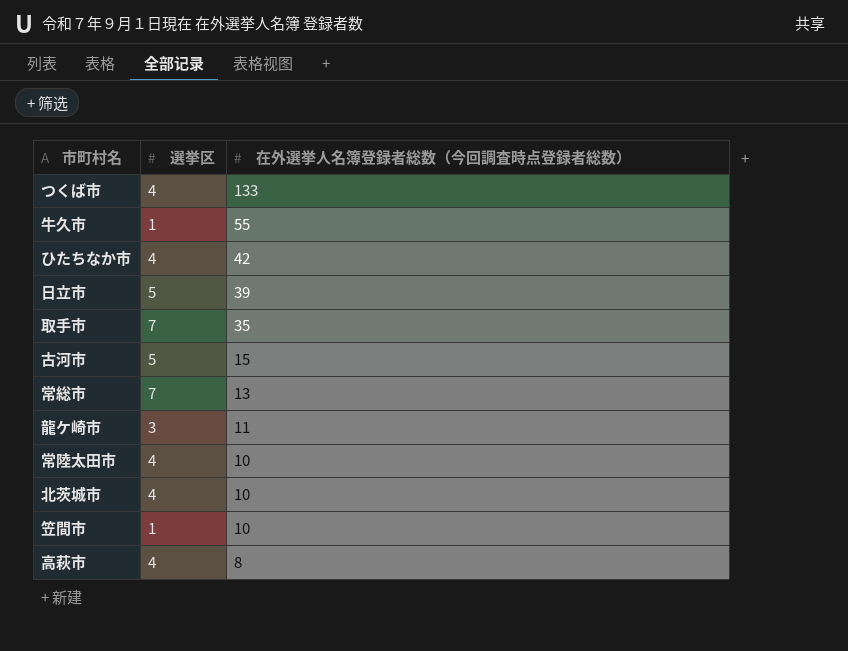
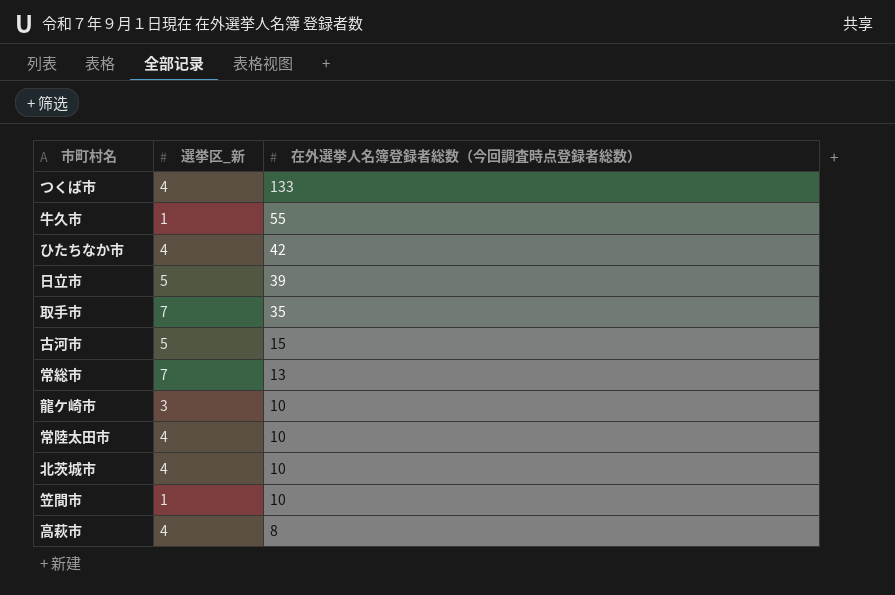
column name: 選挙区 -> 選挙区_新
龍ケ崎市 | 在外選挙人名簿登録者総数（今回調査時点登録者総数）: 11 -> 10

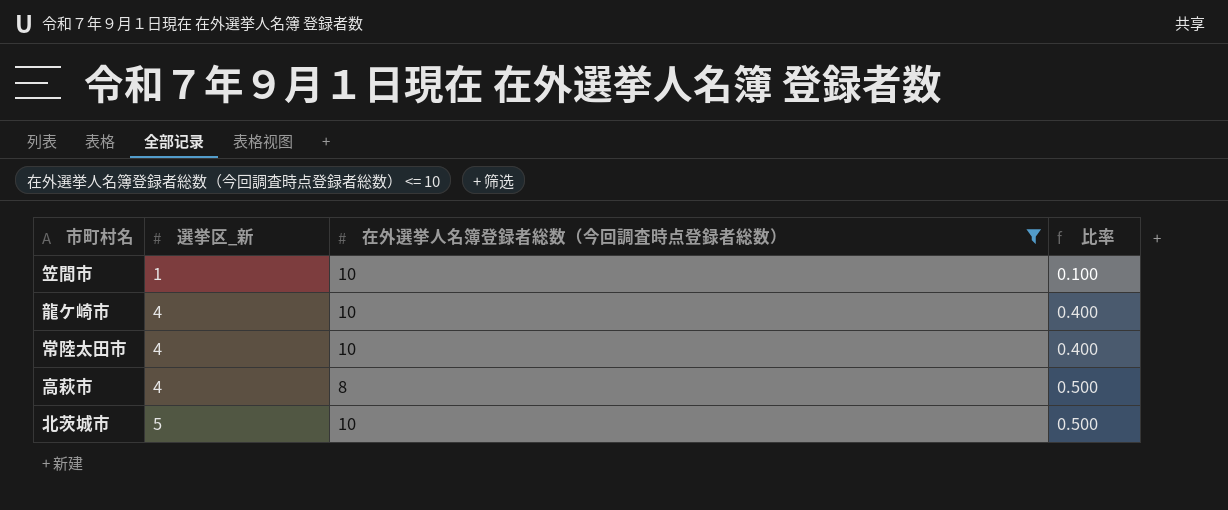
filter: none -> 在外選挙人名簿登録者総数（今回調査時点登録者総数） <= 10
row order: 在外選挙人名簿登録者総数（今回調査時点登録者総数） descending -> 選挙区_新 ascending
column 比率 | formula: none -> [選挙区_新] / [在外選挙人名簿登録者総数（今回調査時点登録者総数）]
龍ケ崎市 | 選挙区_新: 3 -> 4
北茨城市 | 選挙区_新: 4 -> 5

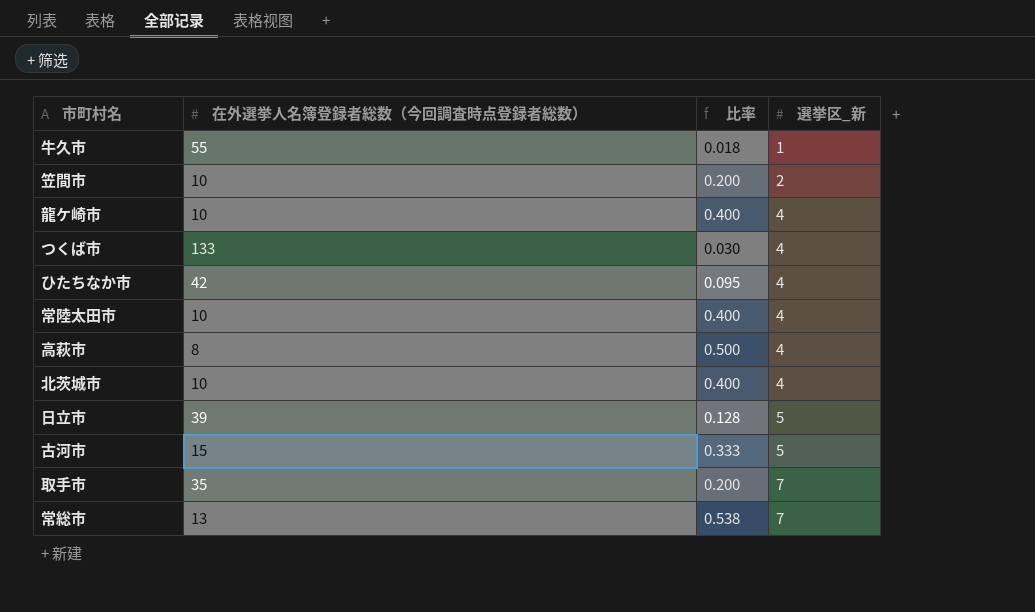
filter: 在外選挙人名簿登録者総数（今回調査時点登録者総数） <= 10 -> none
column 選挙区_新 | position: 2 -> 4
笠間市 | 比率: 0.100 -> 0.200
笠間市 | 選挙区_新: 1 -> 2
北茨城市 | 比率: 0.500 -> 0.400
北茨城市 | 選挙区_新: 5 -> 4

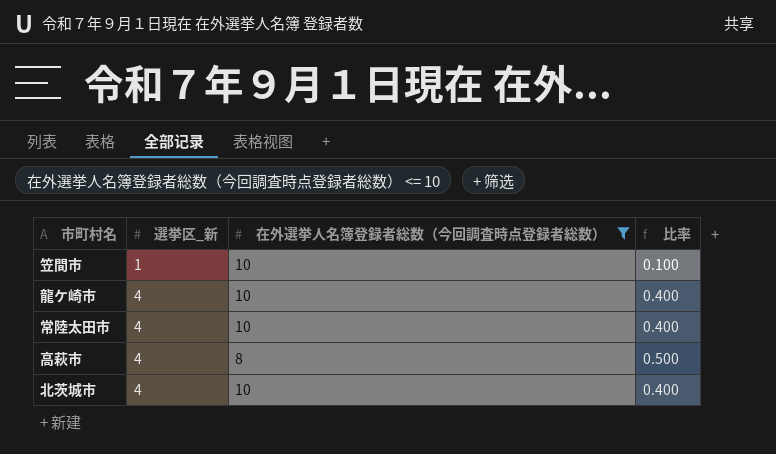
filter: none -> 在外選挙人名簿登録者総数（今回調査時点登録者総数） <= 10
column 選挙区_新 | position: 4 -> 2
笠間市 | 選挙区_新: 2 -> 1
笠間市 | 比率: 0.200 -> 0.100

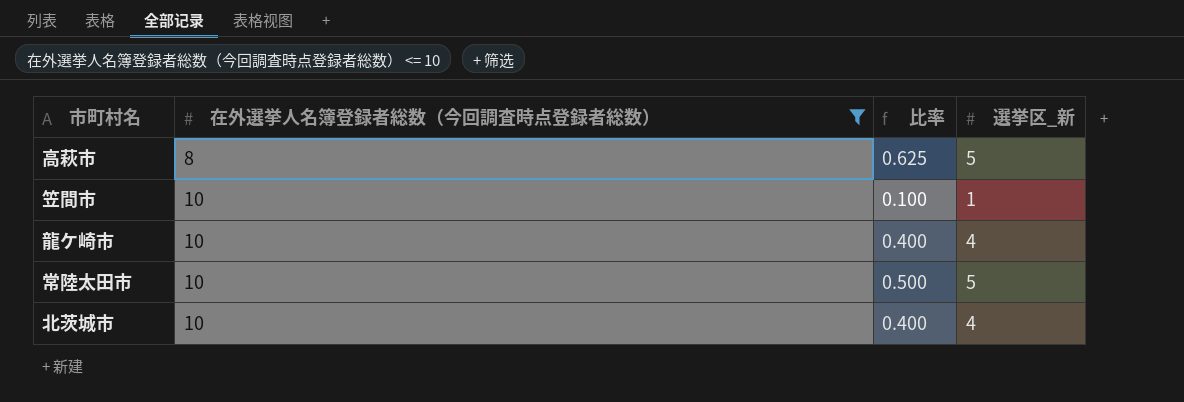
row order: 選挙区_新 ascending -> 在外選挙人名簿登録者総数（今回調査時点登録者総数） ascending
column 選挙区_新 | position: 2 -> 4
高萩市 | 比率: 0.500 -> 0.625
高萩市 | 選挙区_新: 4 -> 5
常陸太田市 | 比率: 0.400 -> 0.500
常陸太田市 | 選挙区_新: 4 -> 5

